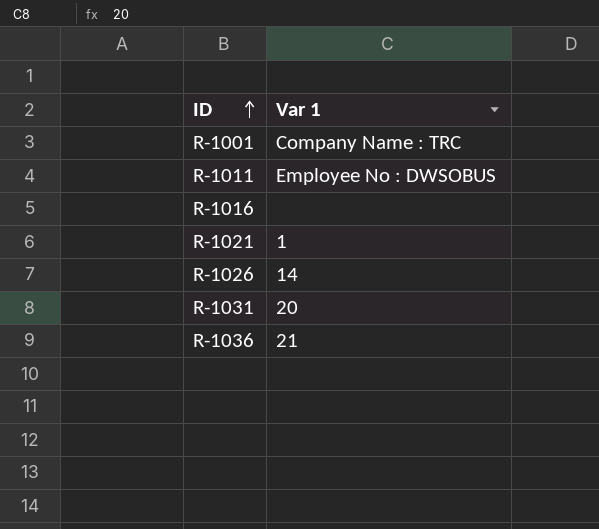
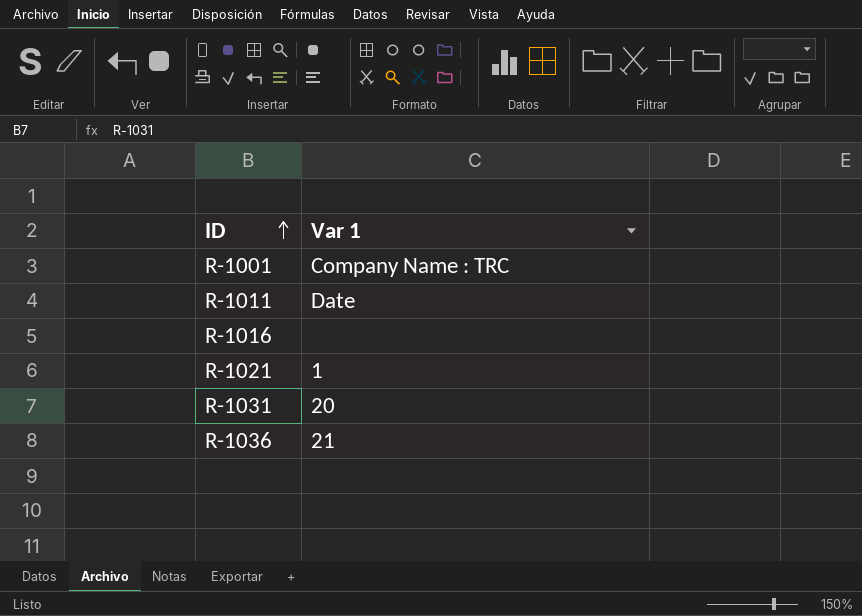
row R-1026: 14 -> none
R-1011 | Var 1: Employee No : DWSOBUS -> Date

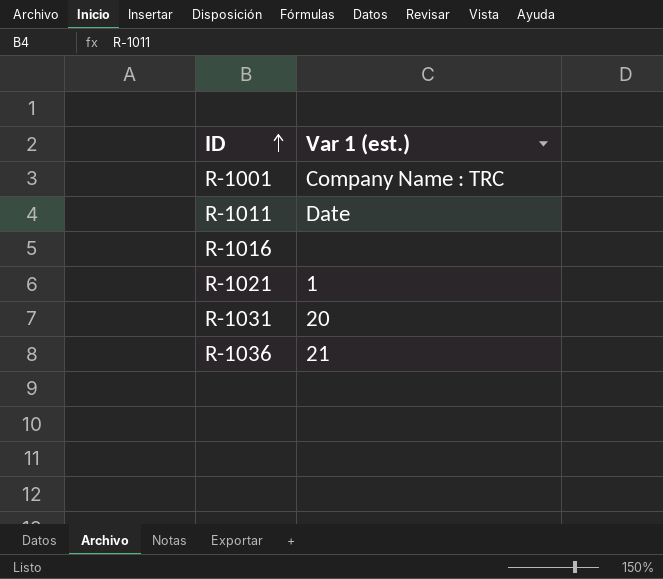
column name: Var 1 -> Var 1 (est.)

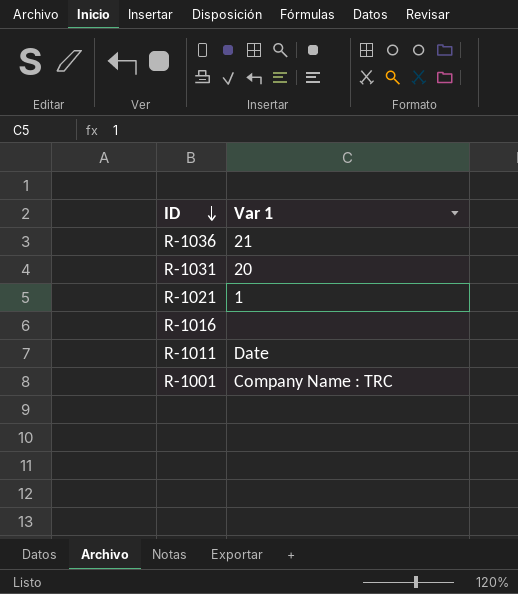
row order: ID ascending -> ID descending
column name: Var 1 (est.) -> Var 1

